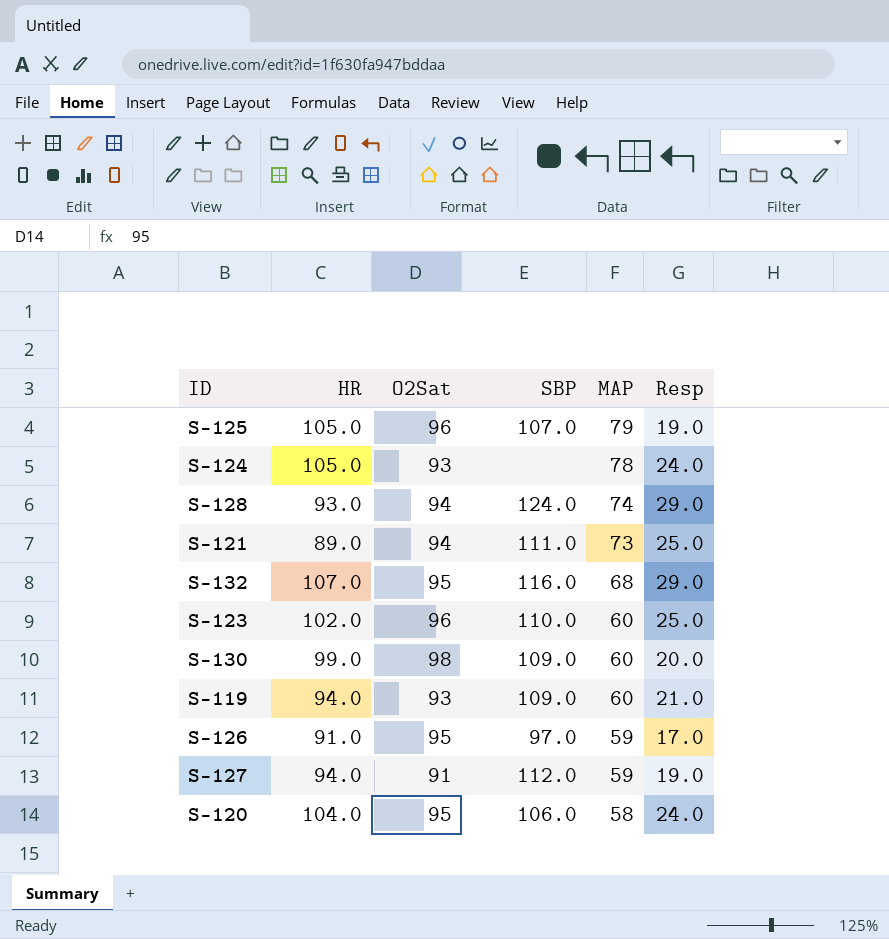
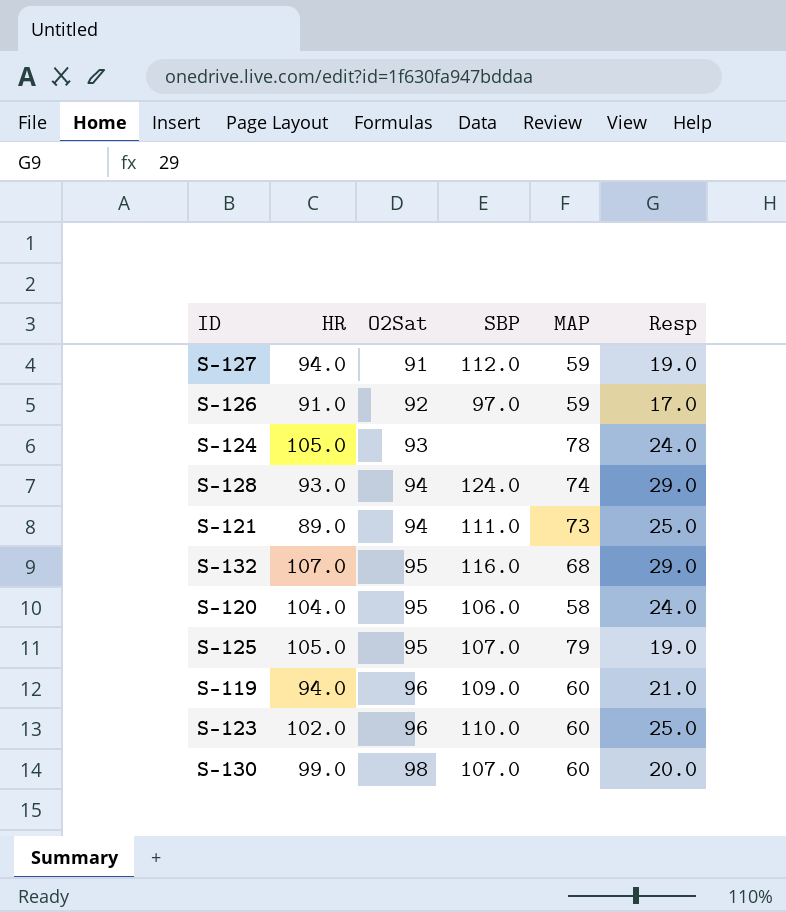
row order: MAP descending -> O2Sat ascending
S-126 | O2Sat: 95 -> 92
S-125 | O2Sat: 96 -> 95
S-119 | O2Sat: 93 -> 96
S-130 | SBP: 109.0 -> 107.0

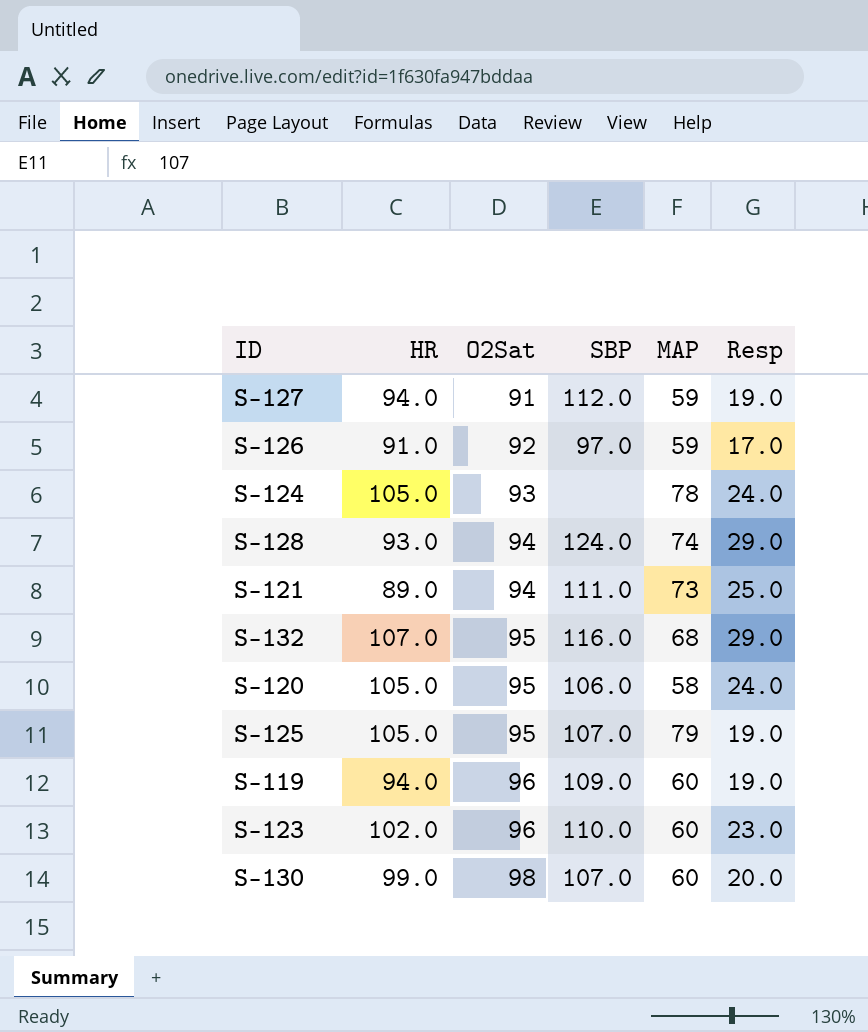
S-120 | HR: 104.0 -> 105.0
S-119 | Resp: 21.0 -> 19.0
S-123 | Resp: 25.0 -> 23.0

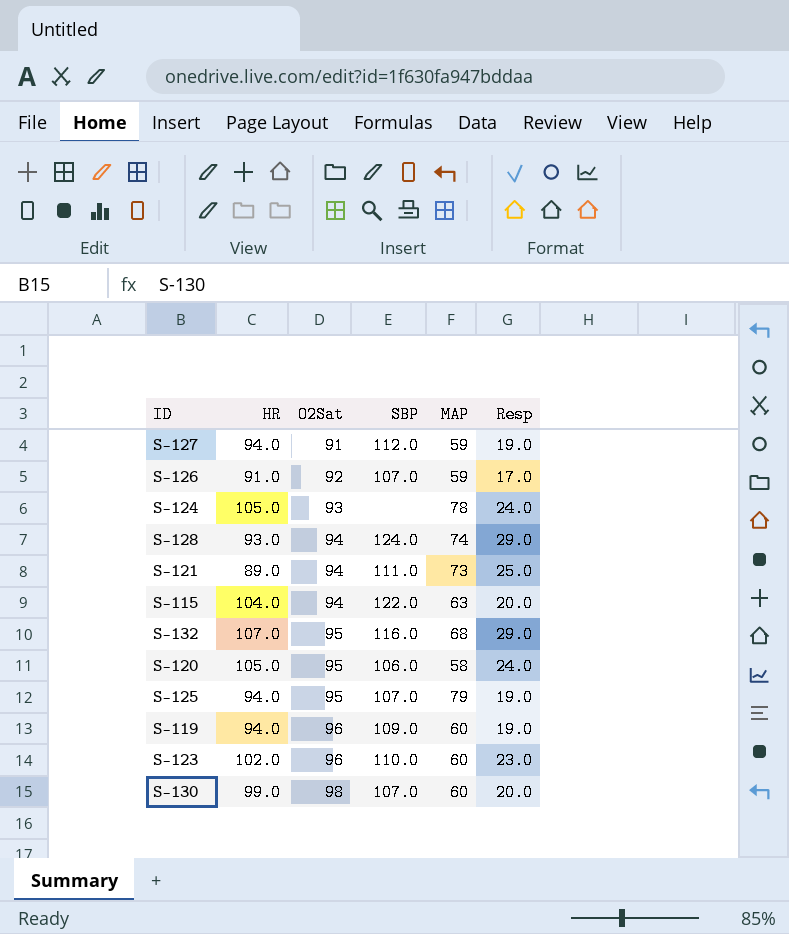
S-126 | SBP: 97.0 -> 107.0
row S-115: none -> 104.0 | 94 | 122.0 | 63 | 20.0
S-125 | HR: 105.0 -> 94.0

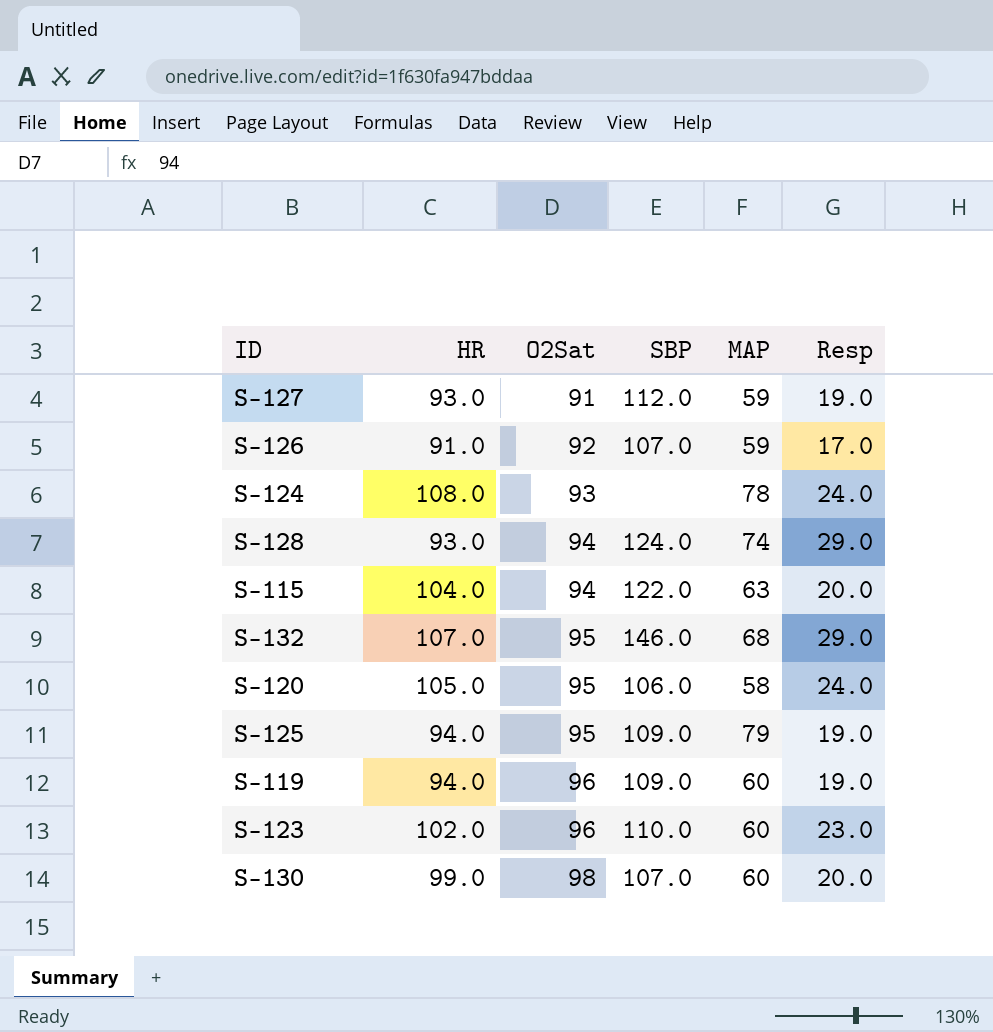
row S-121: 89.0 | 94 | 111.0 | 73 | 25.0 -> none
S-127 | HR: 94.0 -> 93.0
S-124 | HR: 105.0 -> 108.0
S-132 | SBP: 116.0 -> 146.0
S-125 | SBP: 107.0 -> 109.0

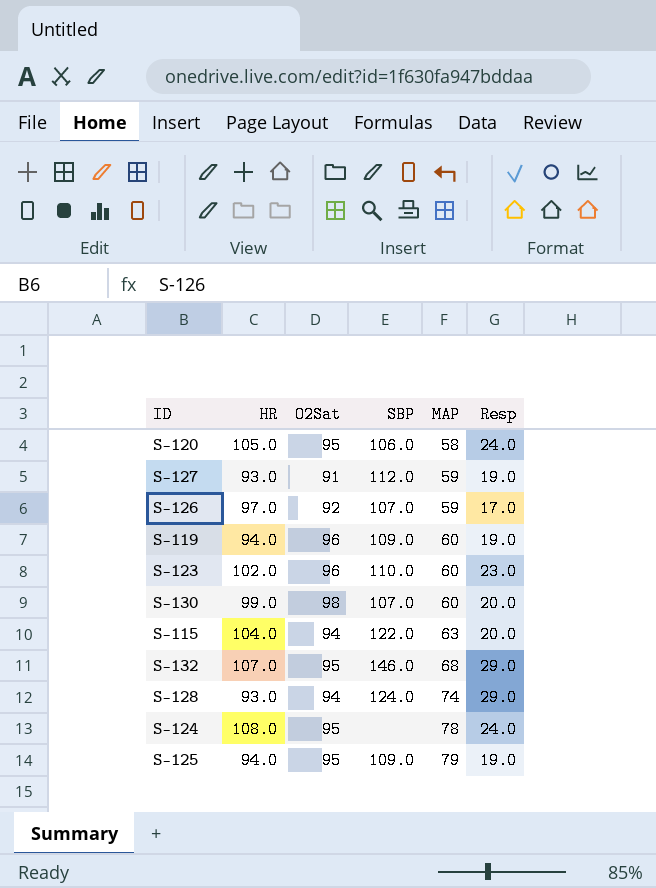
row order: O2Sat ascending -> MAP ascending
S-126 | HR: 91.0 -> 97.0
S-124 | O2Sat: 93 -> 95

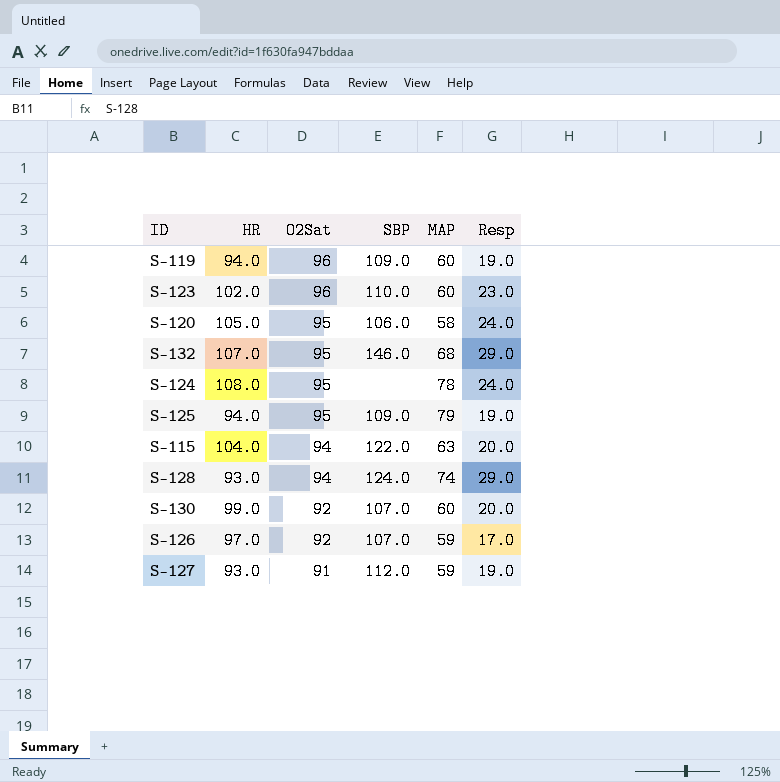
row order: MAP ascending -> O2Sat descending
S-130 | O2Sat: 98 -> 92

